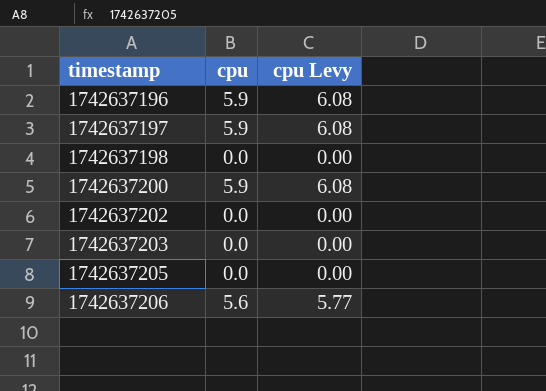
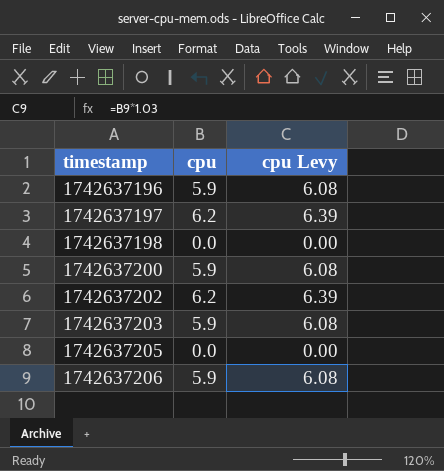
1742637197 | cpu: 5.9 -> 6.2
1742637197 | cpu Levy: 6.08 -> 6.39
1742637202 | cpu: 0.0 -> 6.2
1742637202 | cpu Levy: 0.00 -> 6.39
1742637203 | cpu: 0.0 -> 5.9
1742637203 | cpu Levy: 0.00 -> 6.08
1742637206 | cpu: 5.6 -> 5.9
1742637206 | cpu Levy: 5.77 -> 6.08

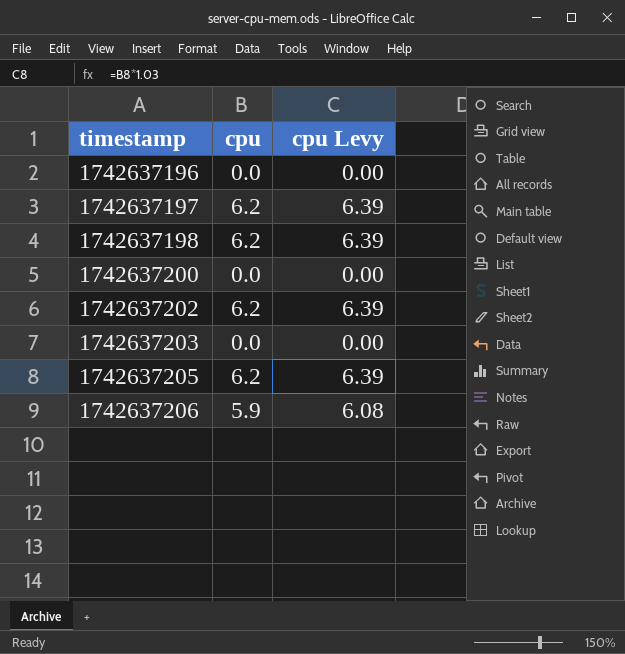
1742637196 | cpu: 5.9 -> 0.0
1742637196 | cpu Levy: 6.08 -> 0.00
1742637198 | cpu: 0.0 -> 6.2
1742637198 | cpu Levy: 0.00 -> 6.39
1742637200 | cpu: 5.9 -> 0.0
1742637200 | cpu Levy: 6.08 -> 0.00
1742637203 | cpu: 5.9 -> 0.0
1742637203 | cpu Levy: 6.08 -> 0.00
1742637205 | cpu: 0.0 -> 6.2
1742637205 | cpu Levy: 0.00 -> 6.39

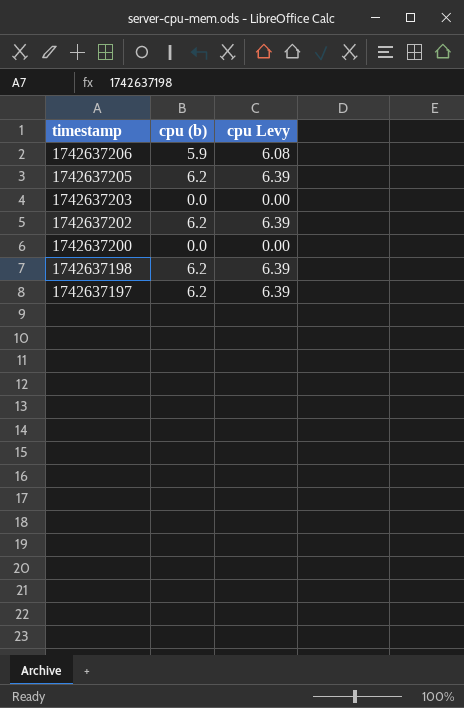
row order: timestamp ascending -> timestamp descending
column name: cpu -> cpu (b)
row 1742637196: 0.0 | 0.00 -> none

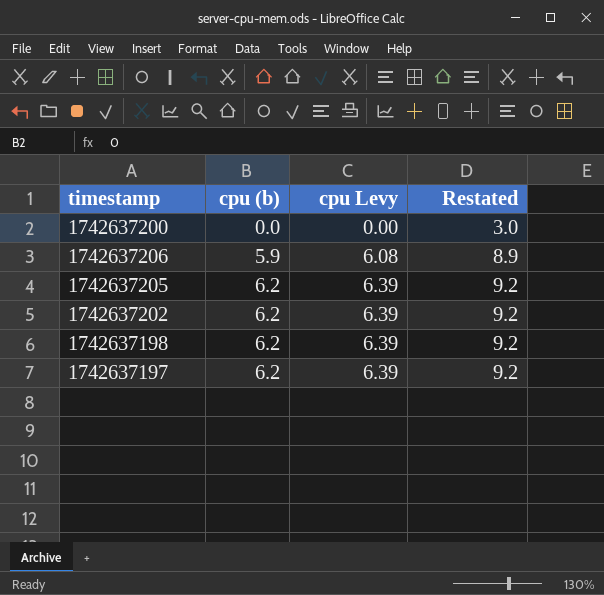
row order: timestamp descending -> cpu (b) ascending
column Restated | formula: none -> [cpu (b)] + 3
row 1742637203: 0.0 | 0.00 -> none

